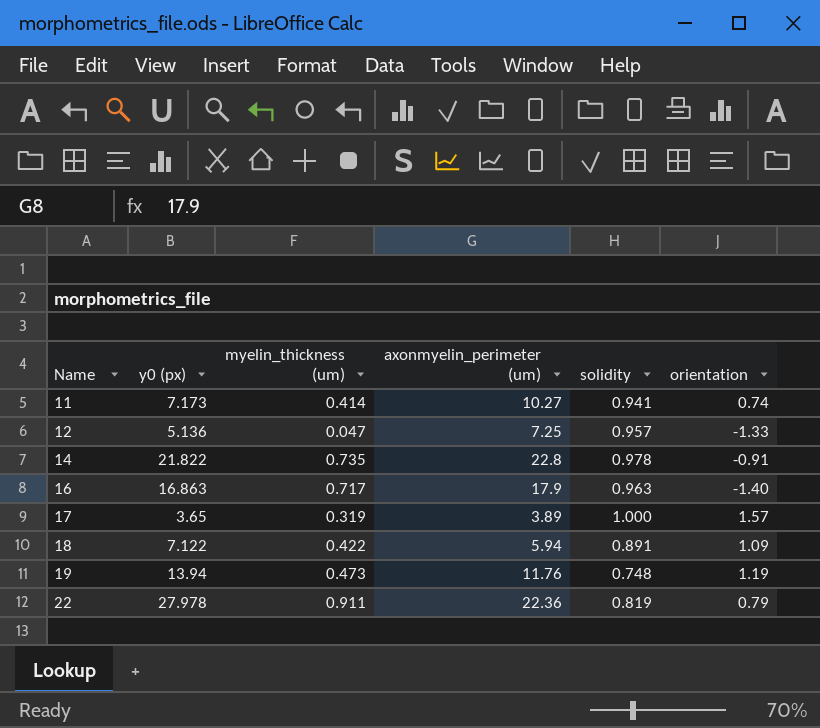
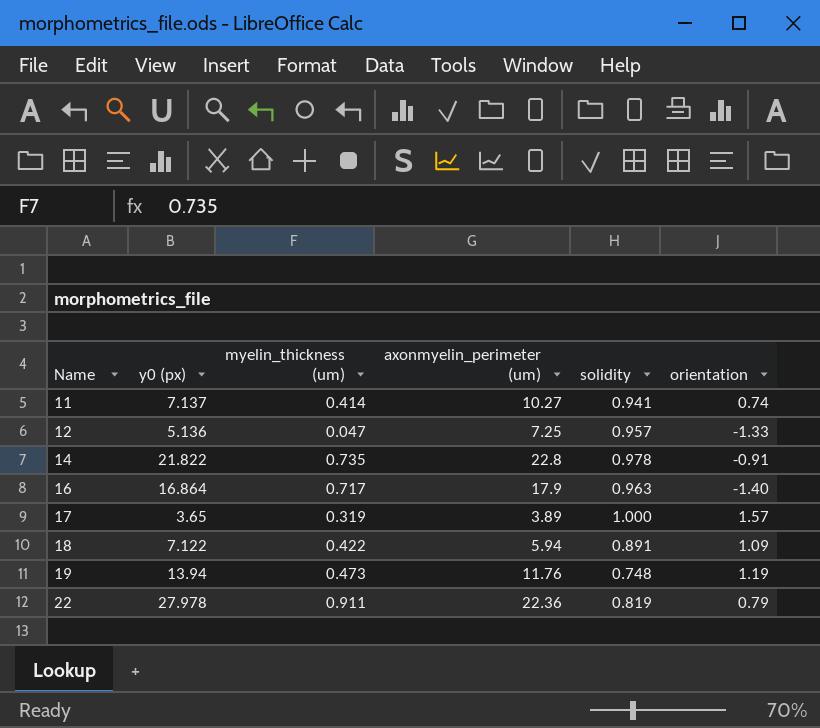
11 | y0 (px): 7.173 -> 7.137
16 | y0 (px): 16.863 -> 16.864

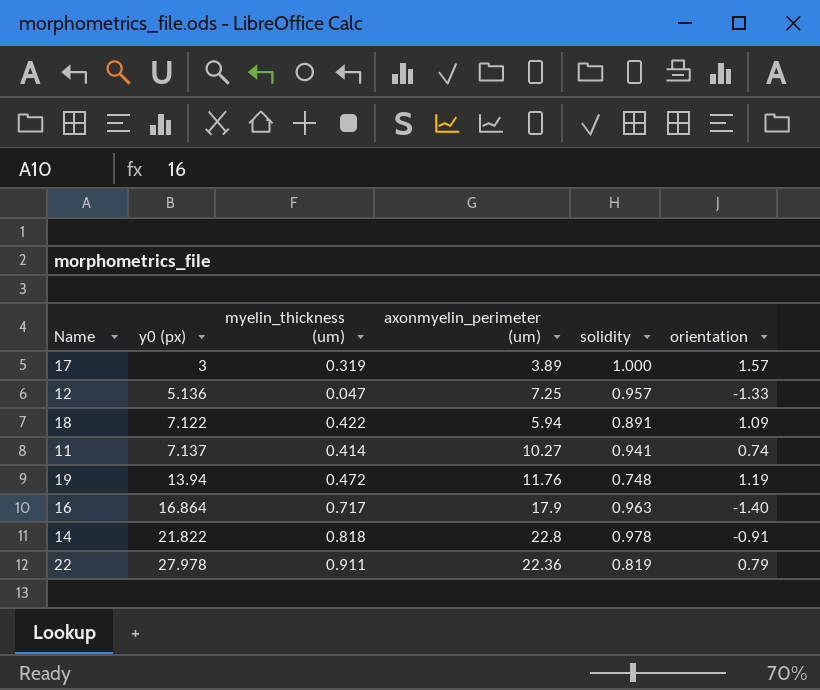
row order: Name ascending -> y0 (px) ascending
17 | y0 (px): 3.65 -> 3
19 | myelin_thickness (um): 0.473 -> 0.472
14 | myelin_thickness (um): 0.735 -> 0.818

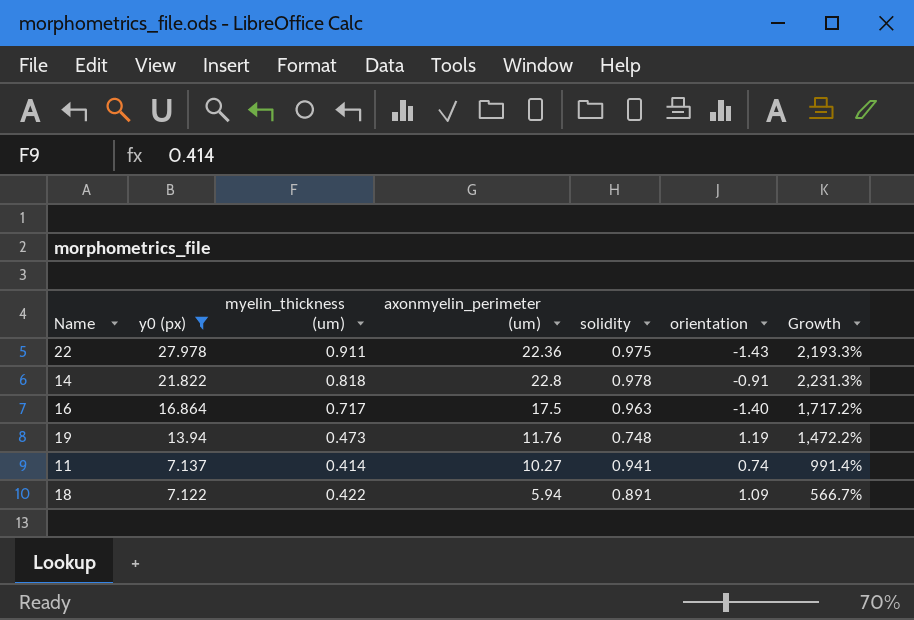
filter: none -> y0 (px) >= 7.122
row order: y0 (px) ascending -> y0 (px) descending
column Growth | formula: none -> ([axonmyelin_perimeter (um)] - [solidity]) / [solidity]
22 | solidity: 0.819 -> 0.975
22 | orientation: 0.79 -> -1.43
16 | axonmyelin_perimeter (um): 17.9 -> 17.5
19 | myelin_thickness (um): 0.472 -> 0.473

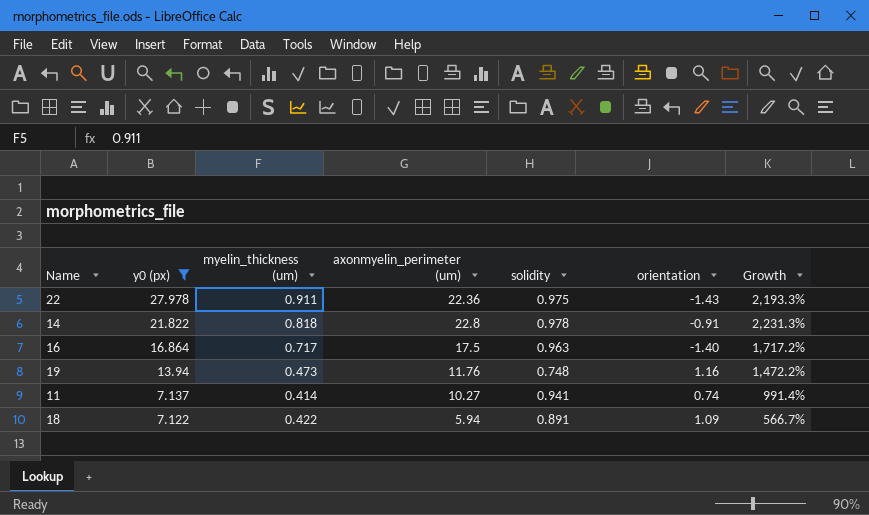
19 | orientation: 1.19 -> 1.16

